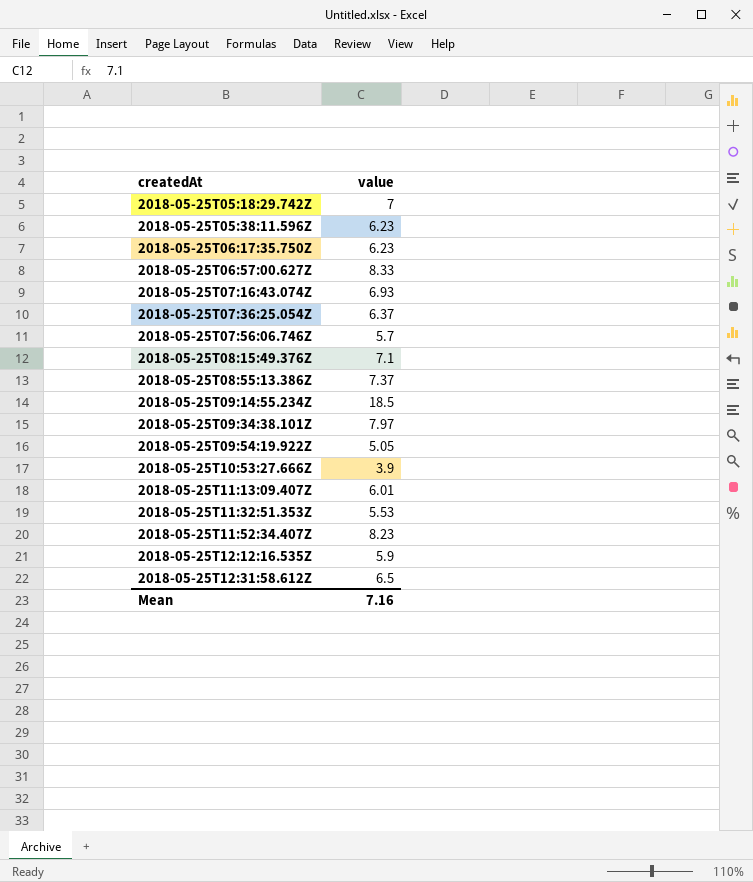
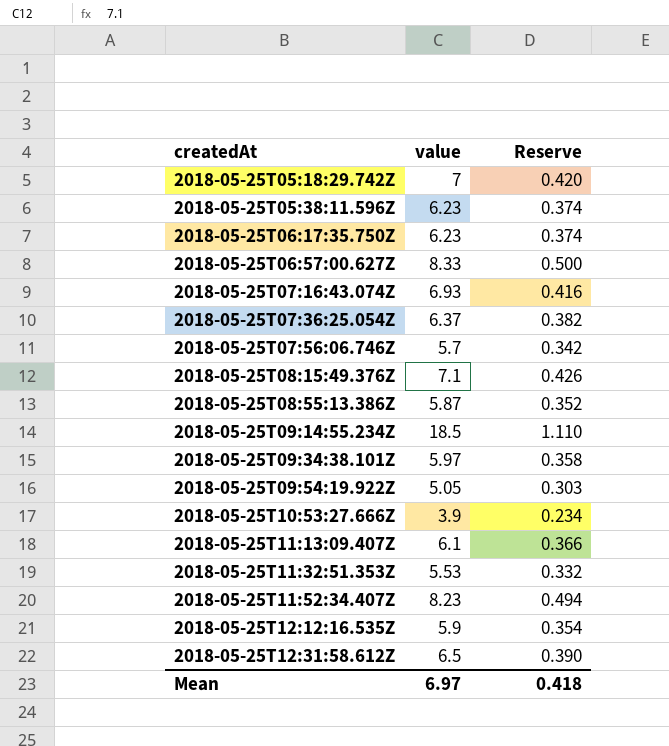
column Reserve | formula: none -> [value] * 0.06
2018-05-25T08:55:13.386Z | value: 7.37 -> 5.87
2018-05-25T09:34:38.101Z | value: 7.97 -> 5.97
2018-05-25T11:13:09.407Z | value: 6.01 -> 6.1
Mean | value: 7.16 -> 6.97

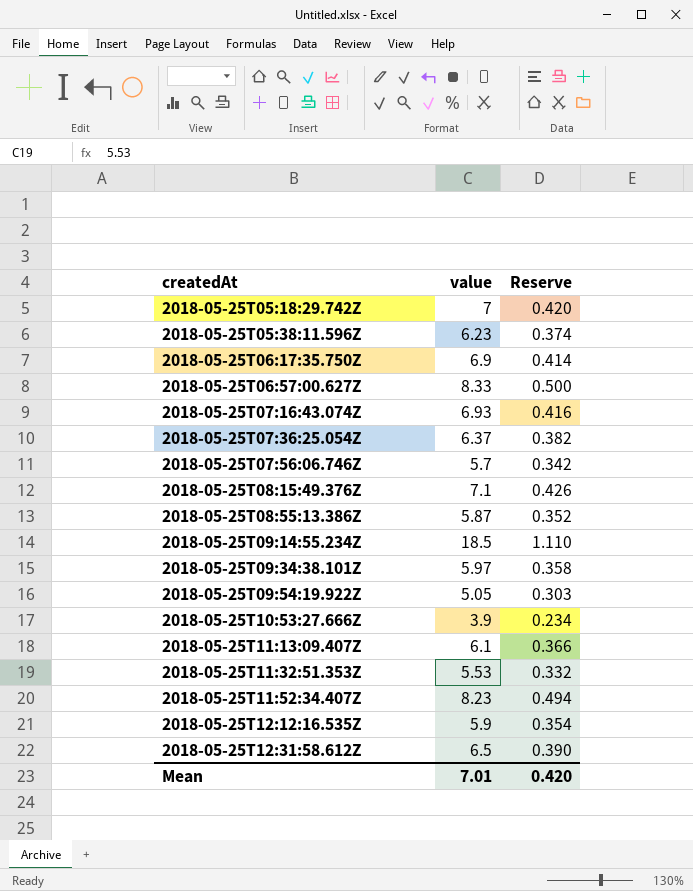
2018-05-25T06:17:35.750Z | value: 6.23 -> 6.9
2018-05-25T06:17:35.750Z | Reserve: 0.374 -> 0.414
Mean | value: 6.97 -> 7.01
Mean | Reserve: 0.418 -> 0.420

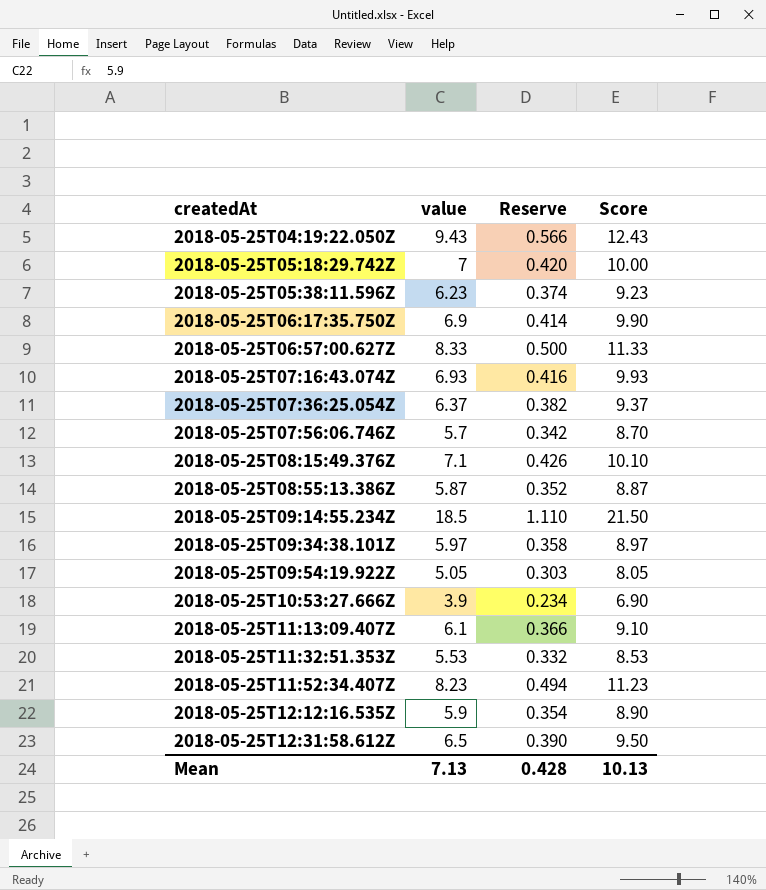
column Score | formula: none -> [value] + 3
row 2018-05-25T04:19:22.050Z: none -> 9.43 | 0.566 | 12.43
Mean | value: 7.01 -> 7.13
Mean | Reserve: 0.420 -> 0.428

